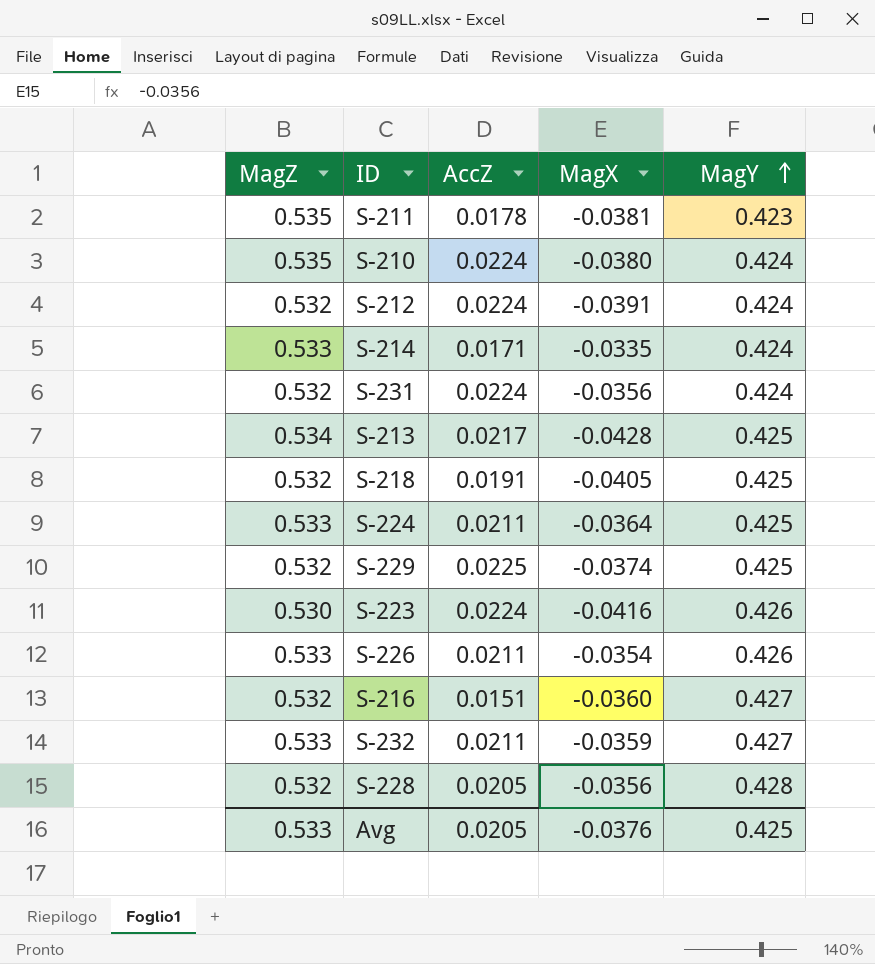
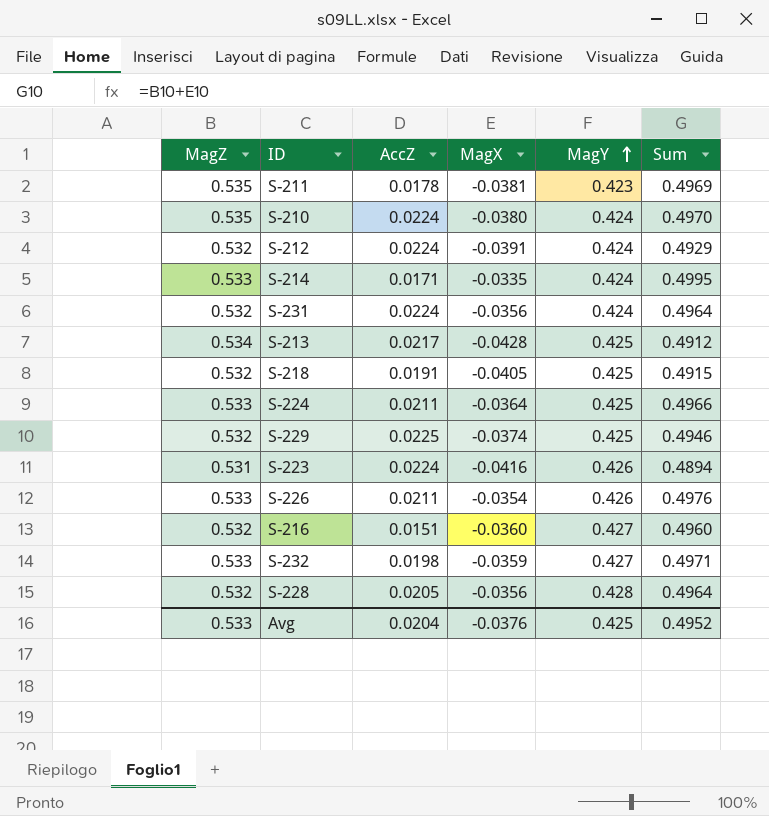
column Sum | formula: none -> [MagZ] + [MagX]
S-223 | MagZ: 0.530 -> 0.531
S-232 | AccZ: 0.0211 -> 0.0198
Avg | AccZ: 0.0205 -> 0.0204

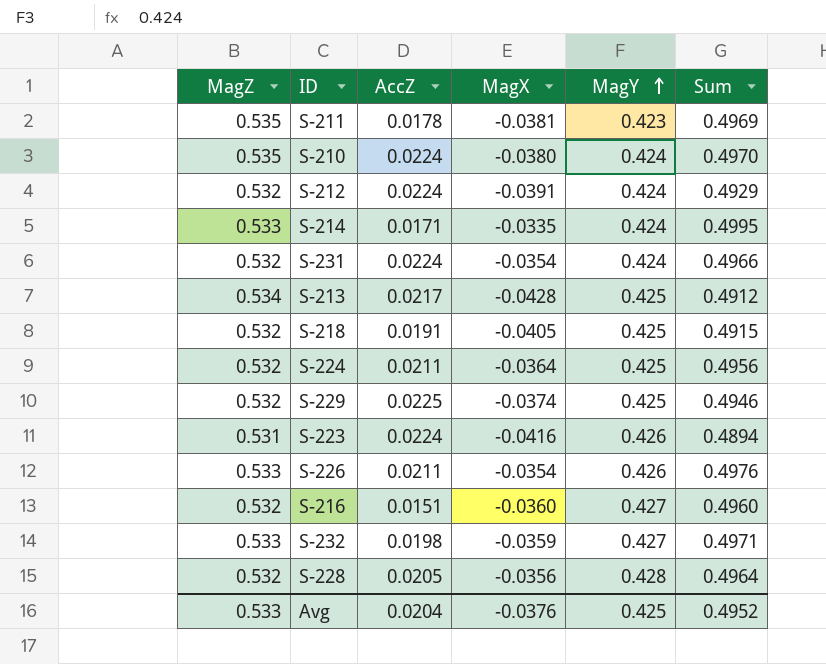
S-231 | MagX: -0.0356 -> -0.0354
S-231 | Sum: 0.4964 -> 0.4966
S-224 | MagZ: 0.533 -> 0.532
S-224 | Sum: 0.4966 -> 0.4956

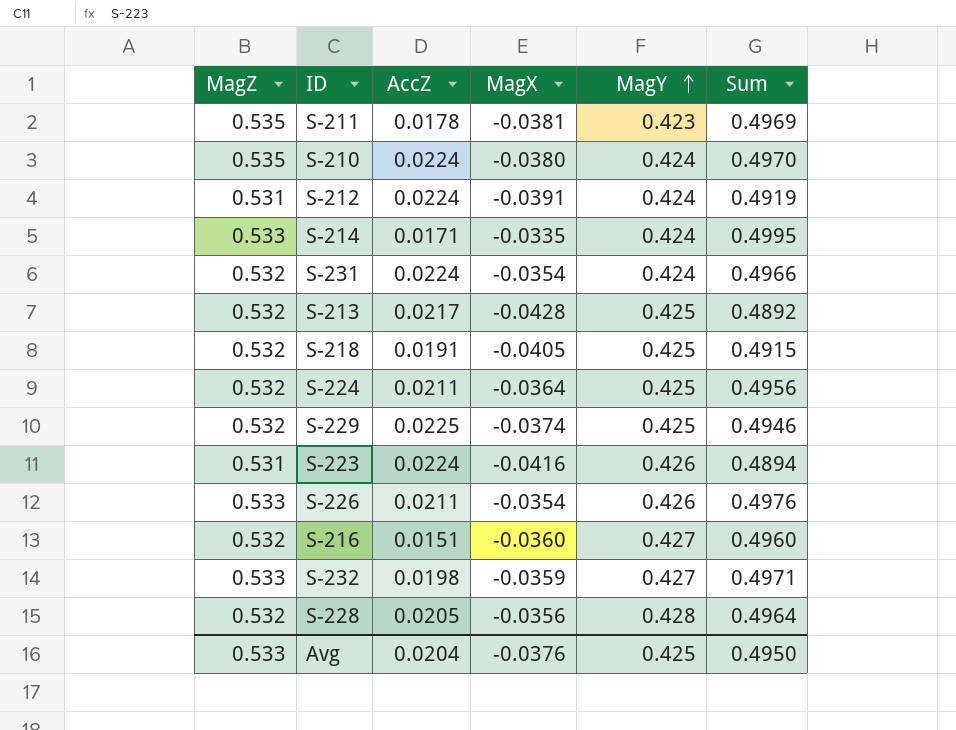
S-212 | MagZ: 0.532 -> 0.531
S-212 | Sum: 0.4929 -> 0.4919
S-213 | MagZ: 0.534 -> 0.532
S-213 | Sum: 0.4912 -> 0.4892
Avg | Sum: 0.4952 -> 0.4950

